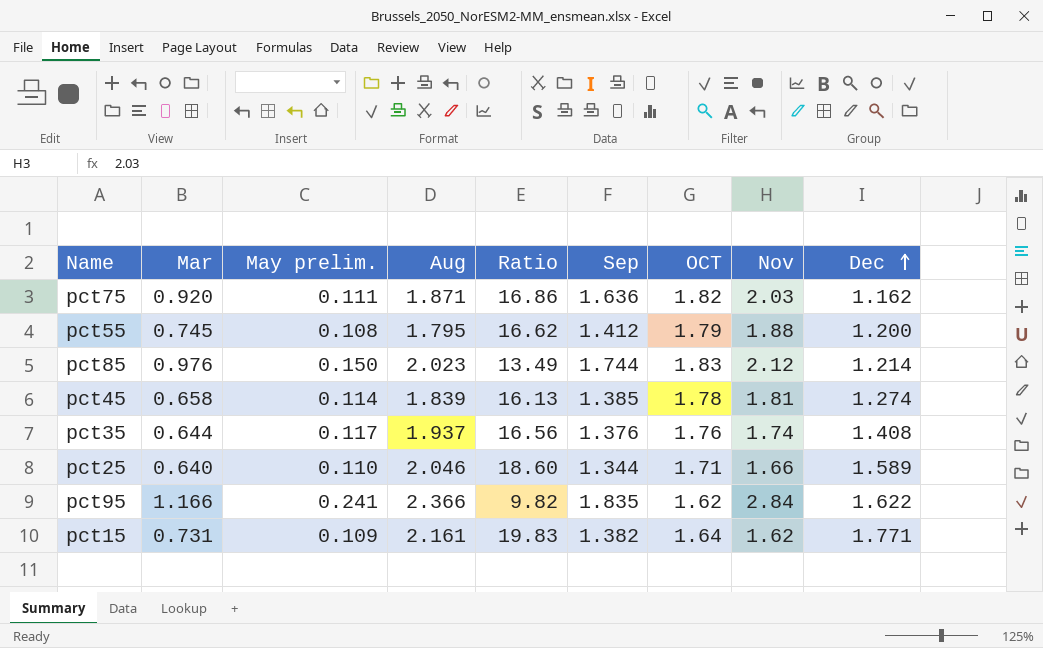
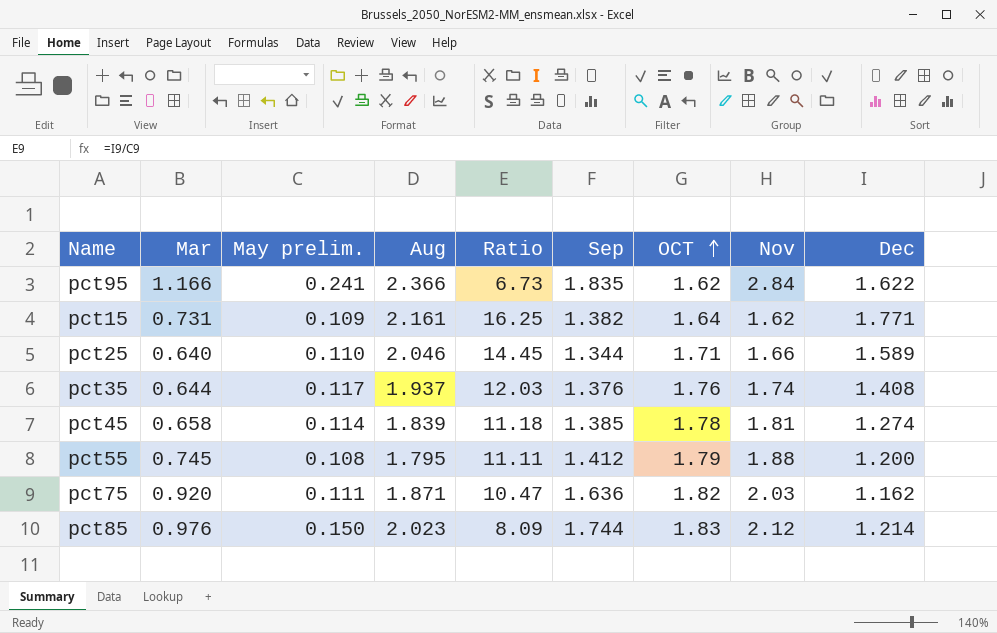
row order: Dec ascending -> OCT ascending
column Ratio | formula: [Aug] / [May prelim.] -> [Dec] / [May prelim.]

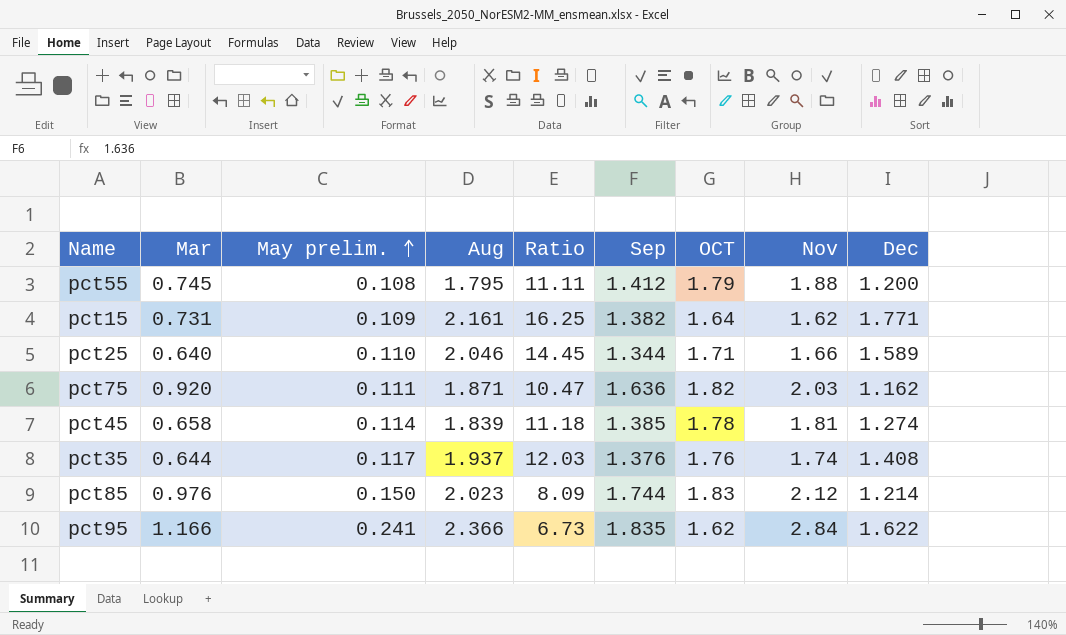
row order: OCT ascending -> May prelim. ascending

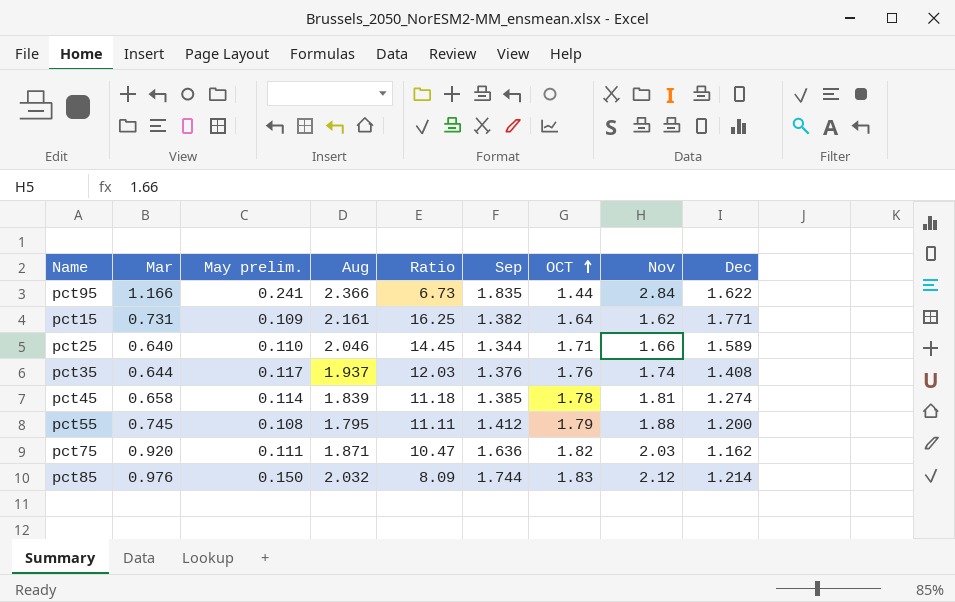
row order: May prelim. ascending -> OCT ascending
pct95 | OCT: 1.62 -> 1.44
pct85 | Aug: 2.023 -> 2.032

